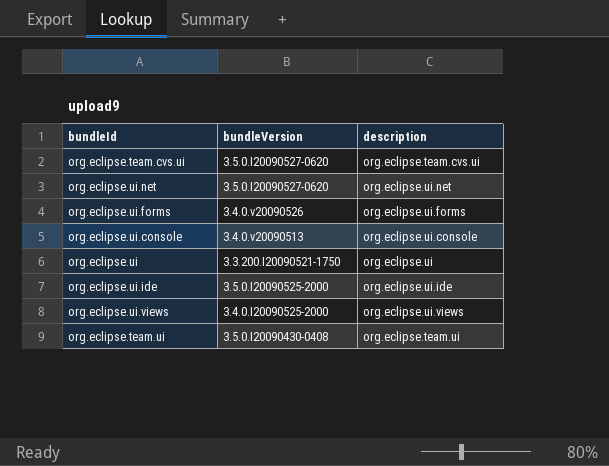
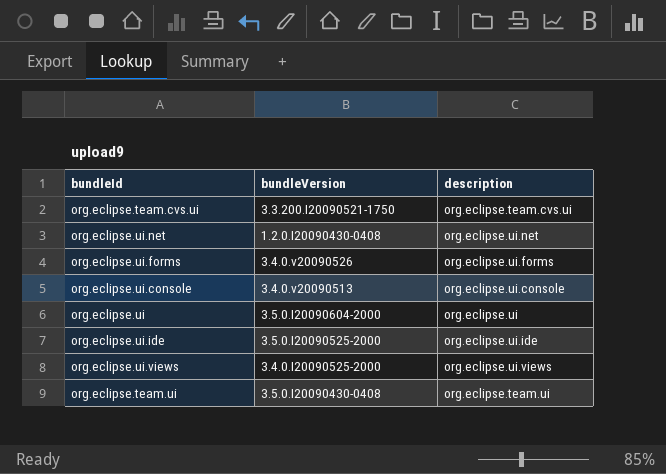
org.eclipse.team.cvs.ui | bundleVersion: 3.5.0.I20090527-0620 -> 3.3.200.I20090521-1750
org.eclipse.ui.net | bundleVersion: 3.5.0.I20090527-0620 -> 1.2.0.I20090430-0408
org.eclipse.ui | bundleVersion: 3.3.200.I20090521-1750 -> 3.5.0.I20090604-2000

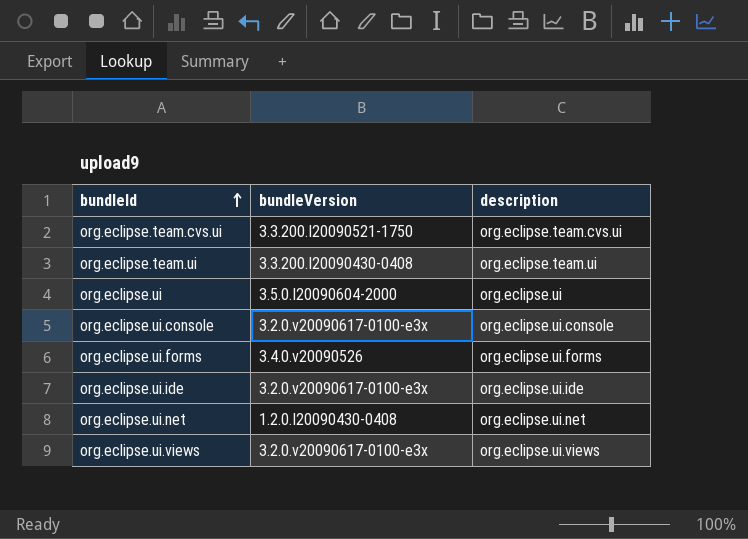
row order: none -> bundleId ascending
org.eclipse.team.ui | bundleVersion: 3.5.0.I20090430-0408 -> 3.3.200.I20090430-0408
org.eclipse.ui.console | bundleVersion: 3.4.0.v20090513 -> 3.2.0.v20090617-0100-e3x
org.eclipse.ui.ide | bundleVersion: 3.5.0.I20090525-2000 -> 3.2.0.v20090617-0100-e3x
org.eclipse.ui.views | bundleVersion: 3.4.0.I20090525-2000 -> 3.2.0.v20090617-0100-e3x

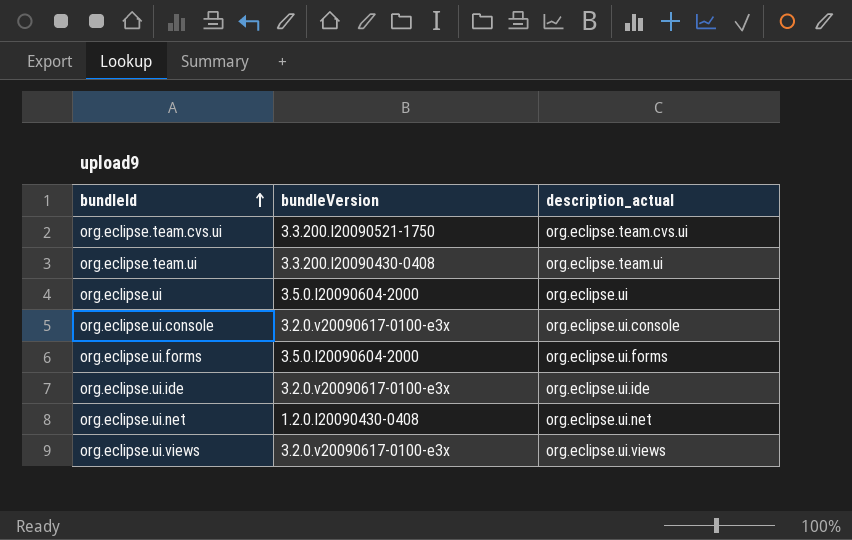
column name: description -> description_actual
org.eclipse.ui.forms | bundleVersion: 3.4.0.v20090526 -> 3.5.0.I20090604-2000

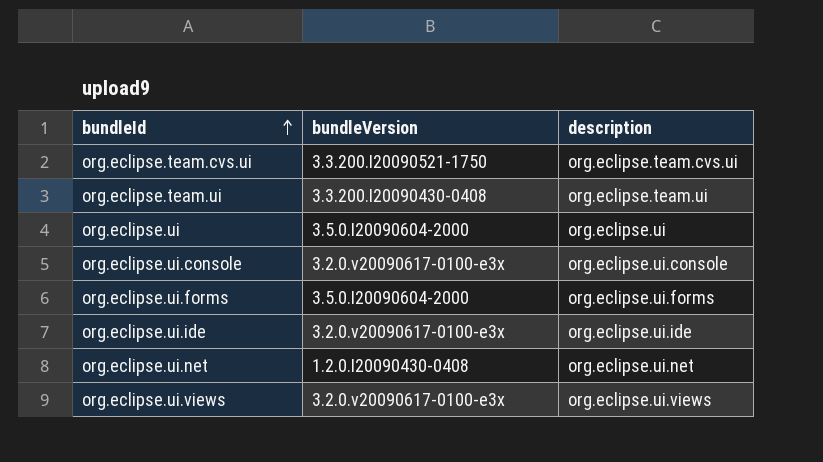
column name: description_actual -> description

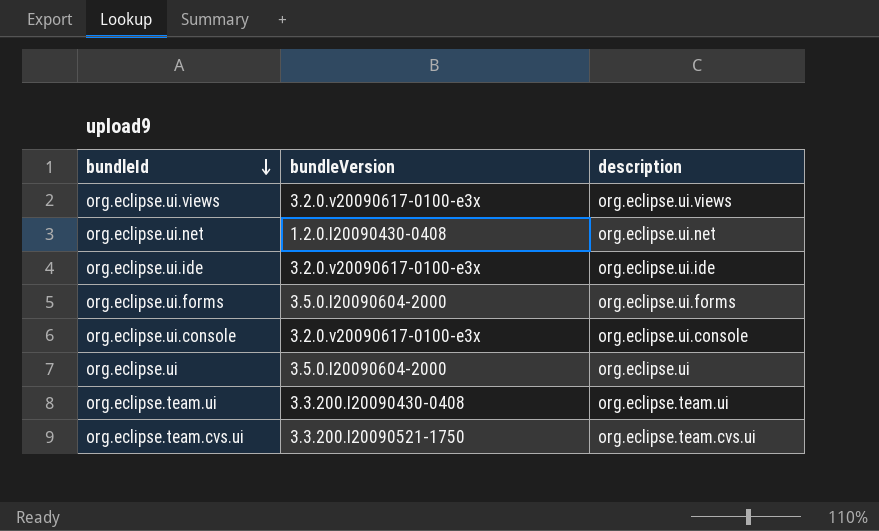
row order: bundleId ascending -> bundleId descending

